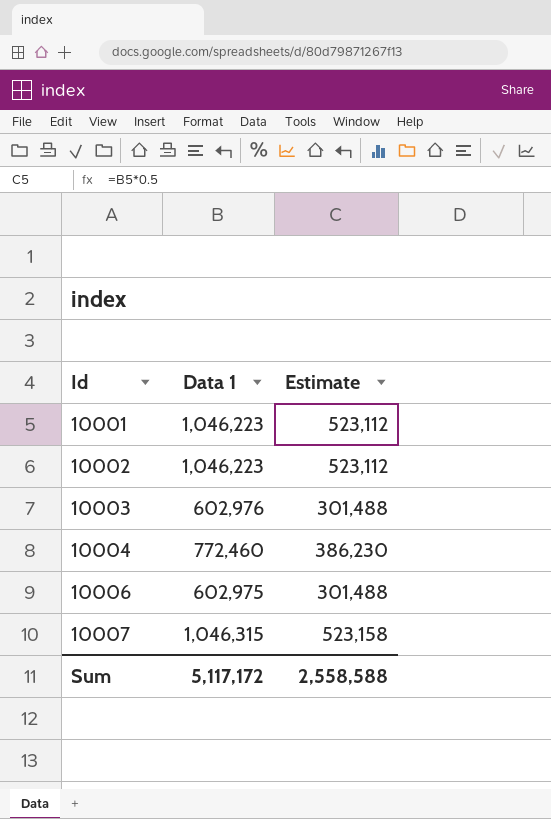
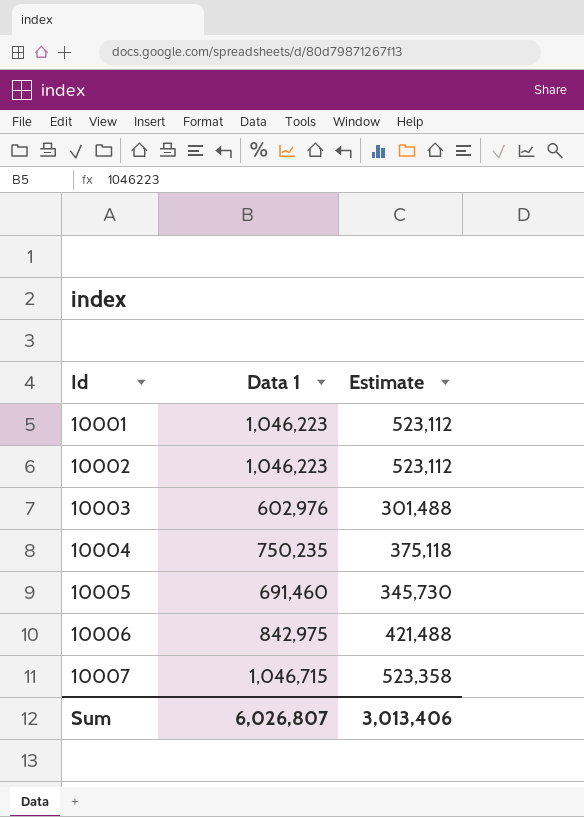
10004 | Data 1: 772,460 -> 750,235
10004 | Estimate: 386,230 -> 375,118
row 10005: none -> 691,460 | 345,730
10006 | Data 1: 602,975 -> 842,975
10006 | Estimate: 301,488 -> 421,488
10007 | Data 1: 1,046,315 -> 1,046,715
10007 | Estimate: 523,158 -> 523,358
Sum | Data 1: 5,117,172 -> 6,026,807
Sum | Estimate: 2,558,588 -> 3,013,406

